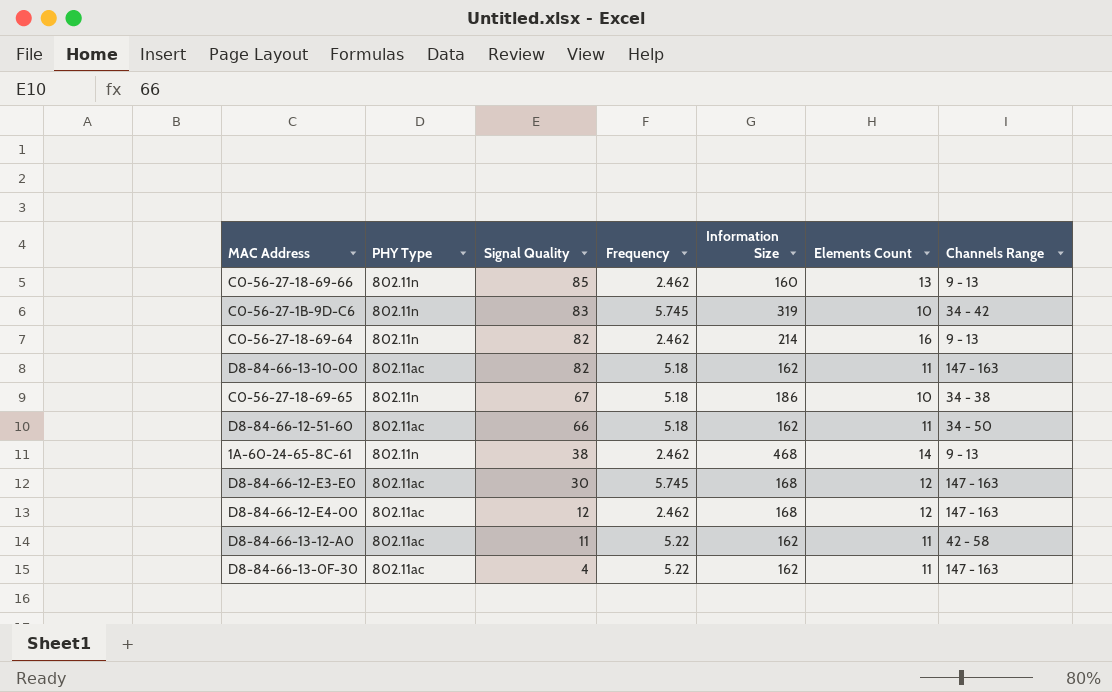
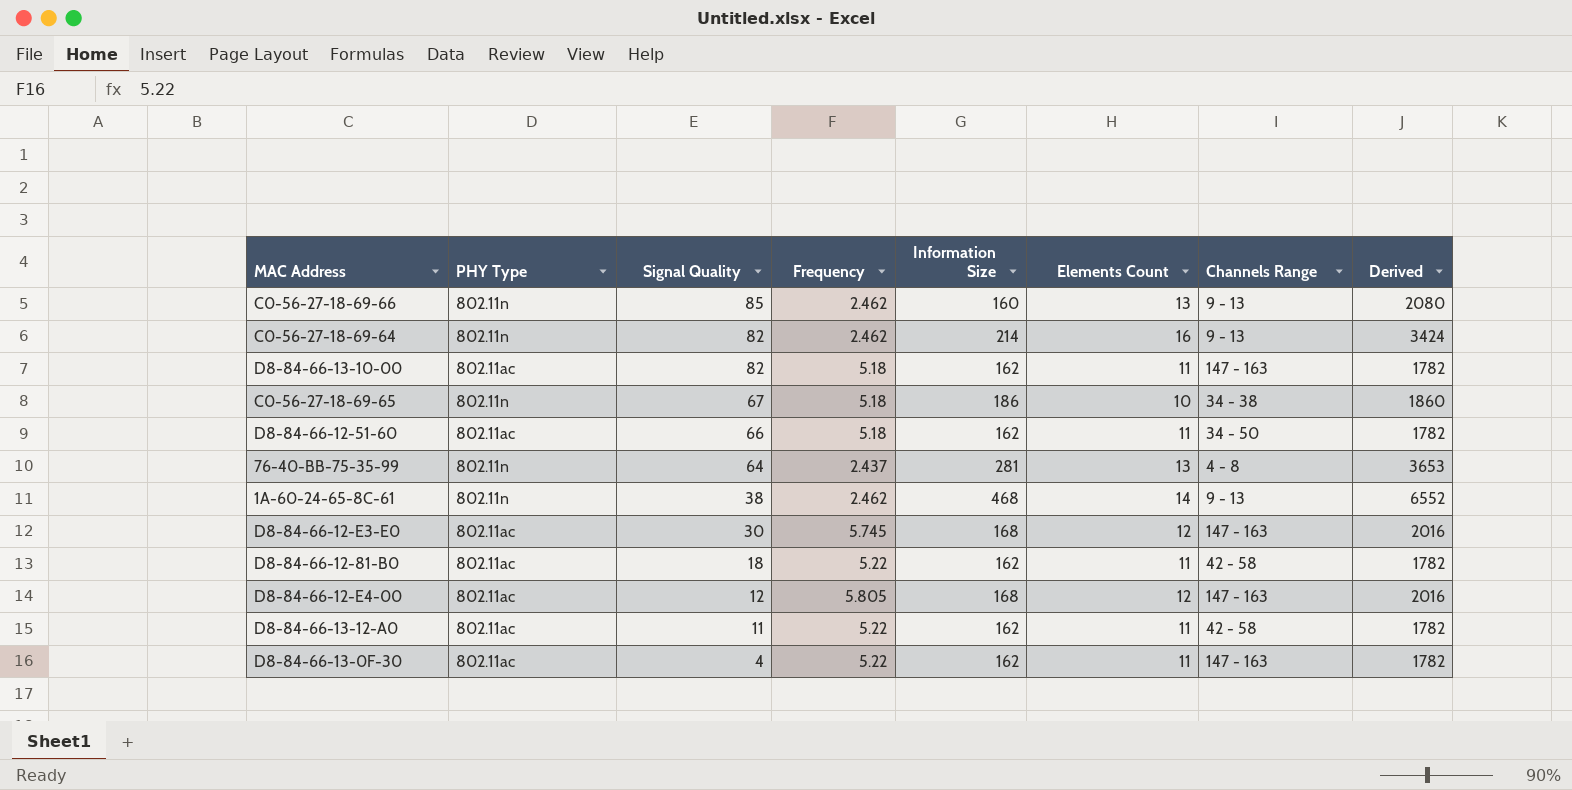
column Derived | formula: none -> [Information Size] * [Elements Count]
row C0-56-27-1B-9D-C6: 802.11n | 83 | 5.745 | 319 | 10 | 34 - 42 -> none
row 76-40-BB-75-35-99: none -> 802.11n | 64 | 2.437 | 281 | 13 | 4 - 8 | 3653
row D8-84-66-12-81-B0: none -> 802.11ac | 18 | 5.22 | 162 | 11 | 42 - 58 | 1782
D8-84-66-12-E4-00 | Frequency: 2.462 -> 5.805

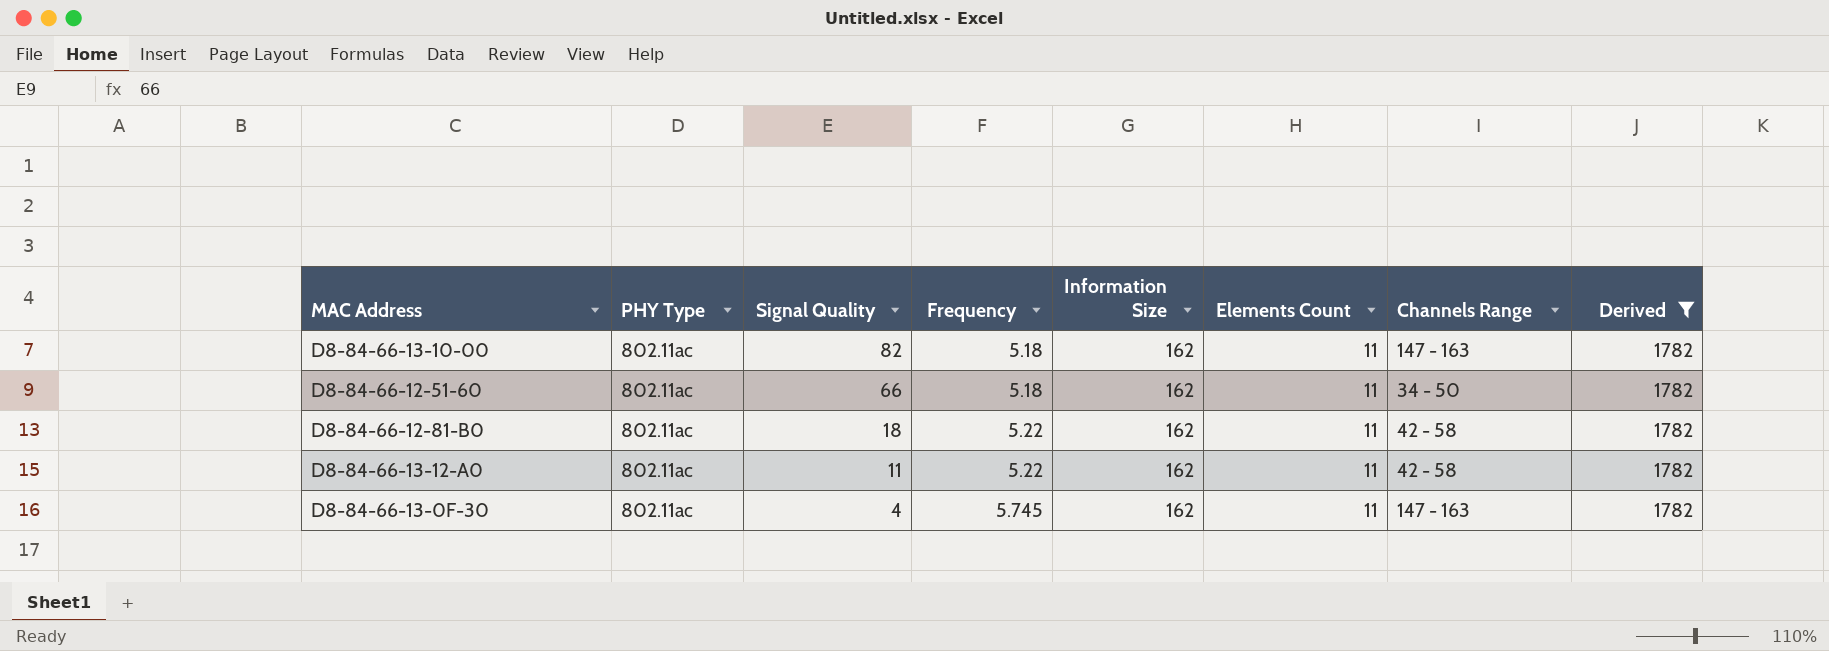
filter: none -> Derived = 1782
D8-84-66-13-0F-30 | Frequency: 5.22 -> 5.745

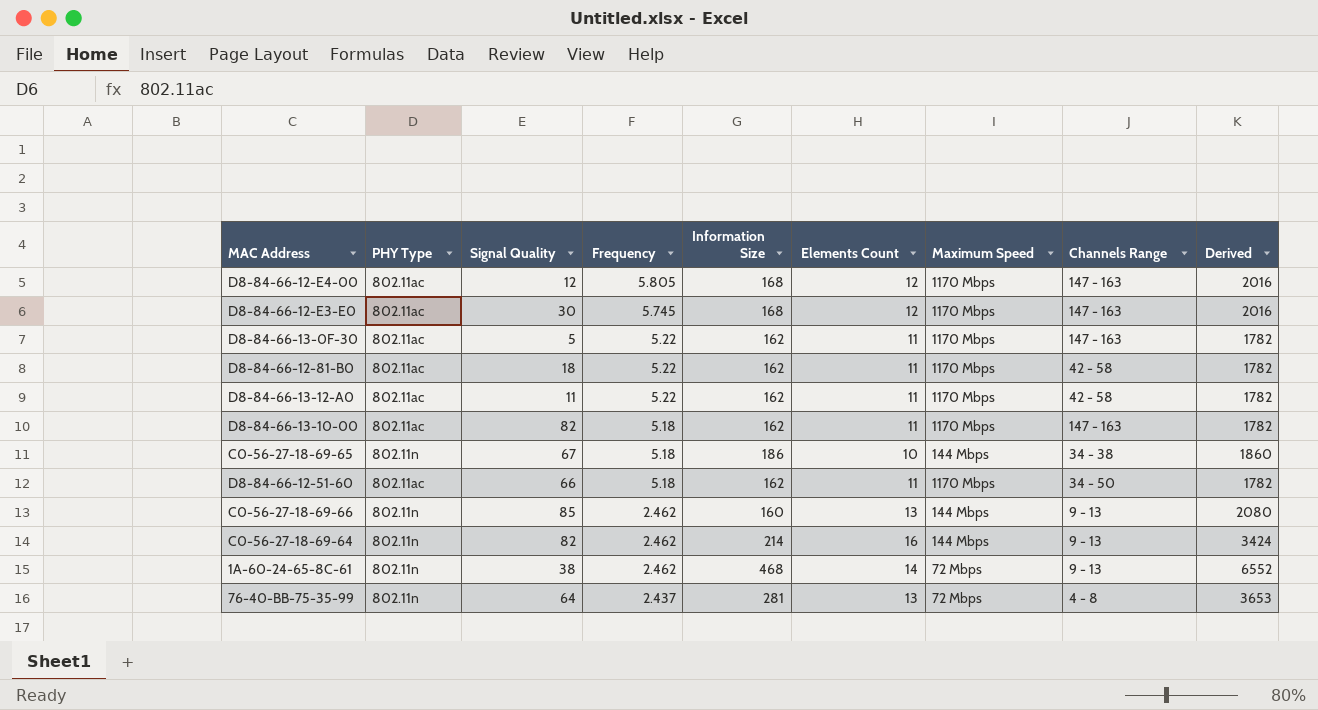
filter: Derived = 1782 -> none
row order: Signal Quality descending -> Frequency descending
column Maximum Speed | position: none -> 7
D8-84-66-13-0F-30 | Signal Quality: 4 -> 5
D8-84-66-13-0F-30 | Frequency: 5.745 -> 5.22

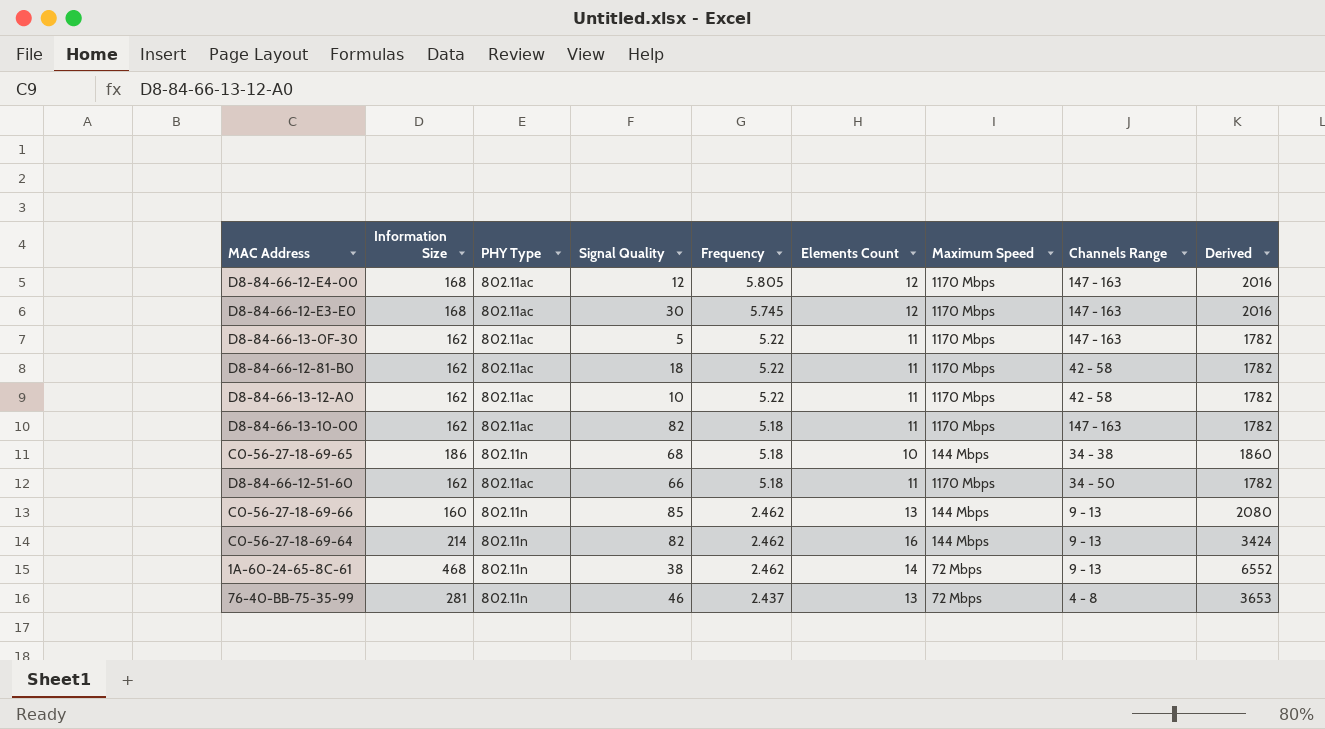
column Information Size | position: 5 -> 2
D8-84-66-13-12-A0 | Signal Quality: 11 -> 10
C0-56-27-18-69-65 | Signal Quality: 67 -> 68
76-40-BB-75-35-99 | Signal Quality: 64 -> 46

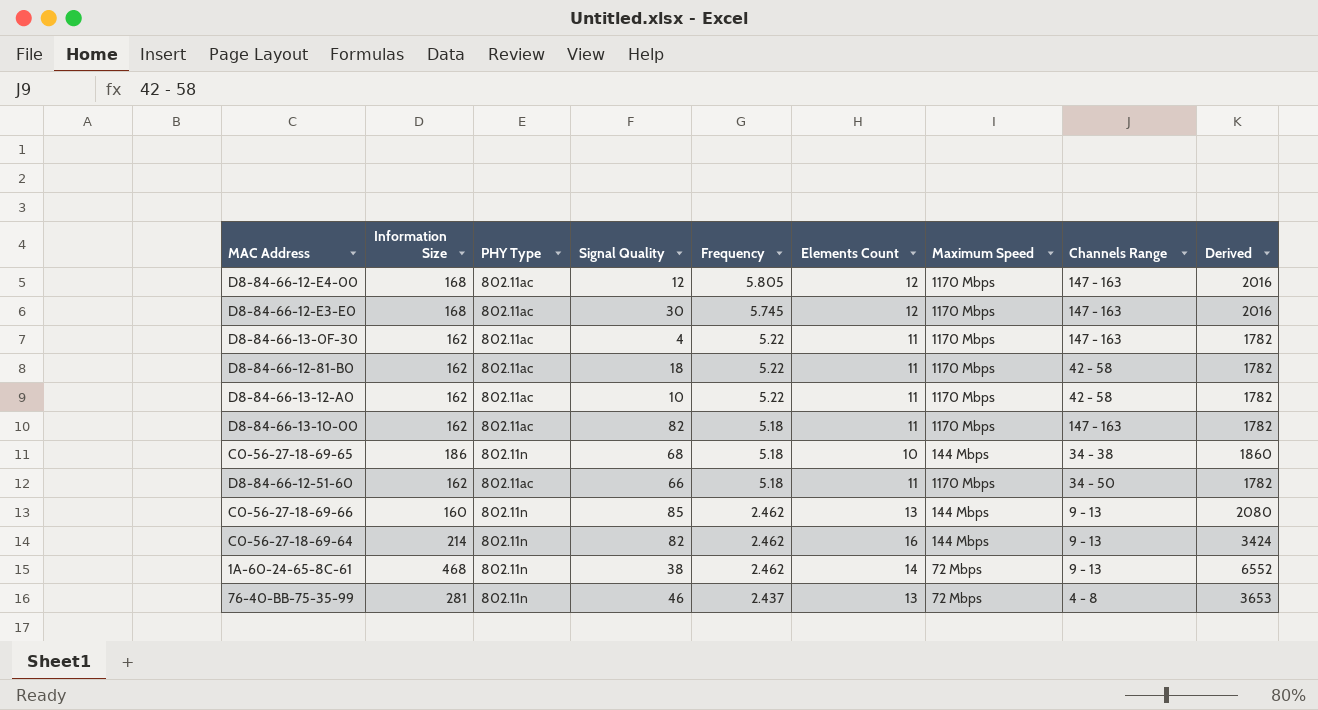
D8-84-66-13-0F-30 | Signal Quality: 5 -> 4

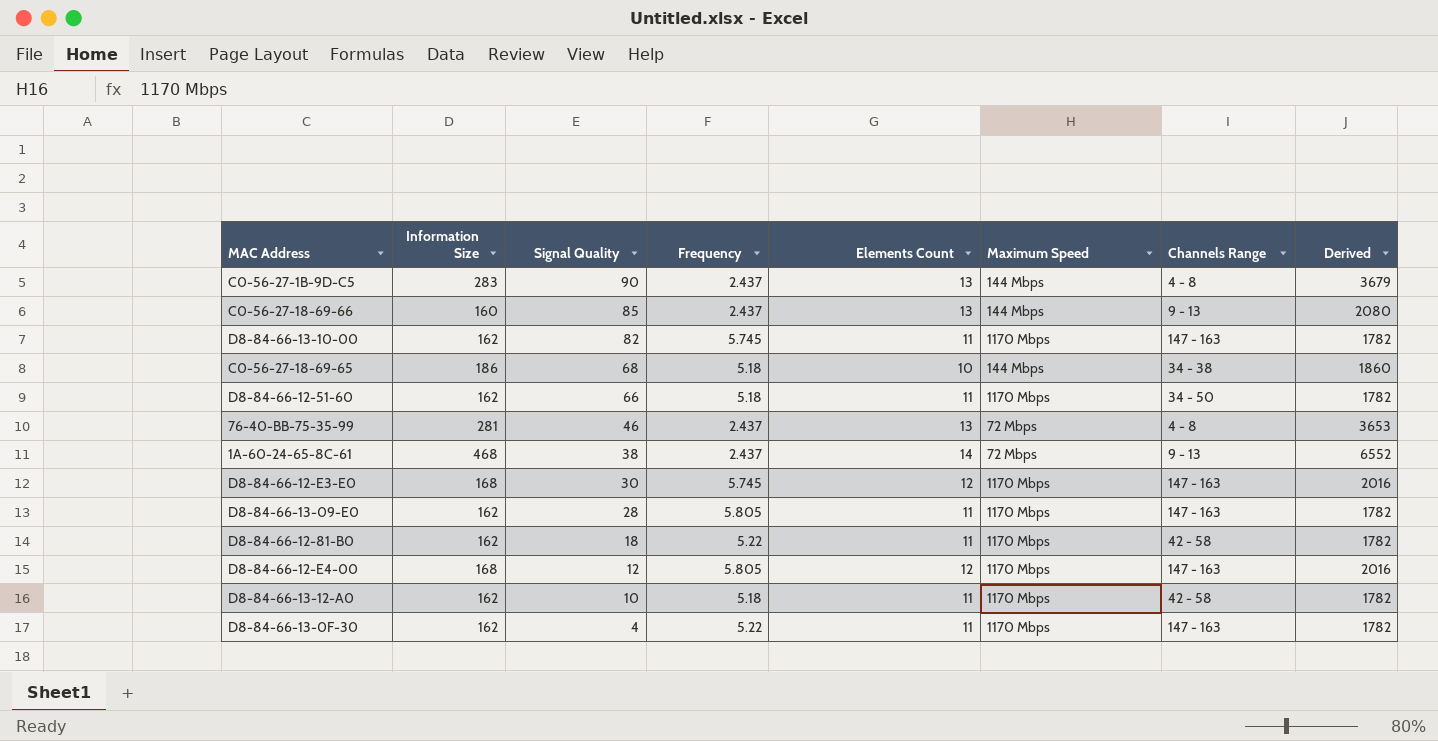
row order: Frequency descending -> Signal Quality descending
column PHY Type | position: 3 -> none
row C0-56-27-18-69-64: 214 | 802.11n | 82 | 2.462 | 16 | 144 Mbps | 9 - 13 | 3424 -> none
row C0-56-27-1B-9D-C5: none -> 283 | 90 | 2.437 | 13 | 144 Mbps | 4 - 8 | 3679
C0-56-27-18-69-66 | Frequency: 2.462 -> 2.437
D8-84-66-13-10-00 | Frequency: 5.18 -> 5.745
1A-60-24-65-8C-61 | Frequency: 2.462 -> 2.437
row D8-84-66-13-09-E0: none -> 162 | 28 | 5.805 | 11 | 1170 Mbps | 147 - 163 | 1782
D8-84-66-13-12-A0 | Frequency: 5.22 -> 5.18

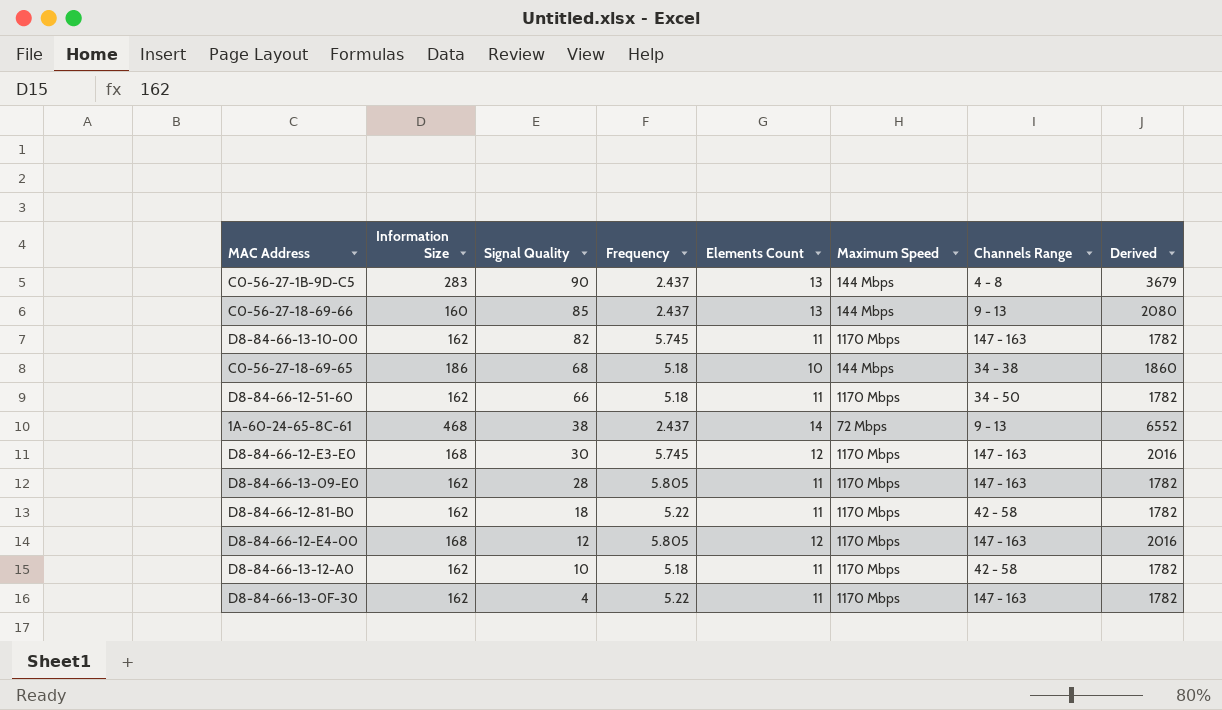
row 76-40-BB-75-35-99: 281 | 46 | 2.437 | 13 | 72 Mbps | 4 - 8 | 3653 -> none

